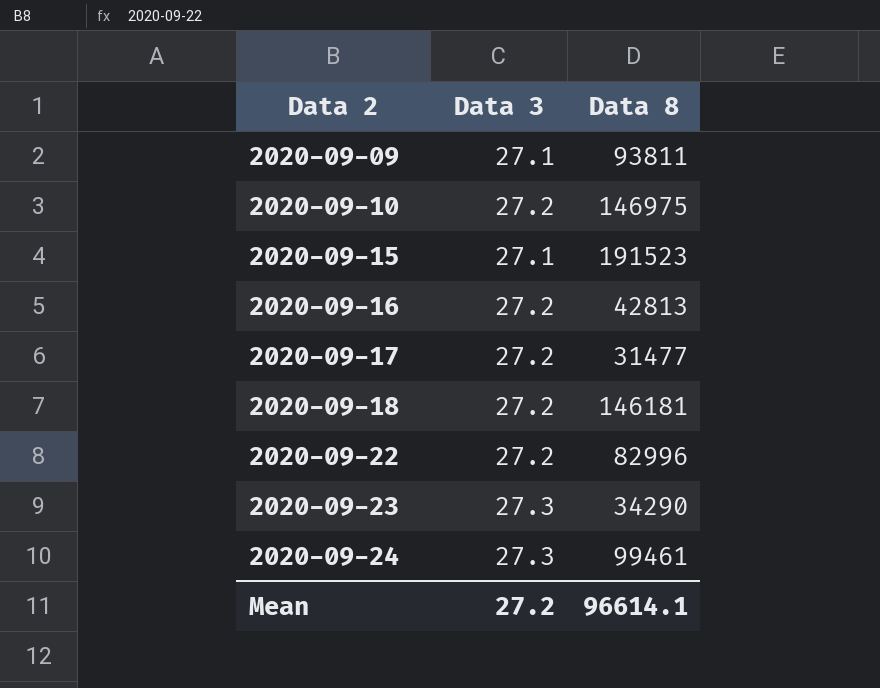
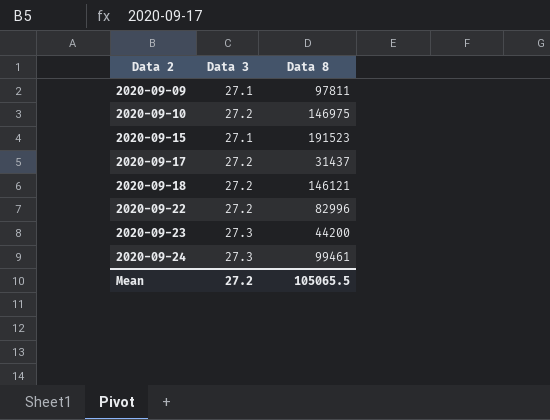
row 2020-09-16: 27.2 | 42813 -> none
2020-09-09 | Data 8: 93811 -> 97811
2020-09-17 | Data 8: 31477 -> 31437
2020-09-18 | Data 8: 146181 -> 146121
2020-09-23 | Data 8: 34290 -> 44200
Mean | Data 8: 96614.1 -> 105065.5

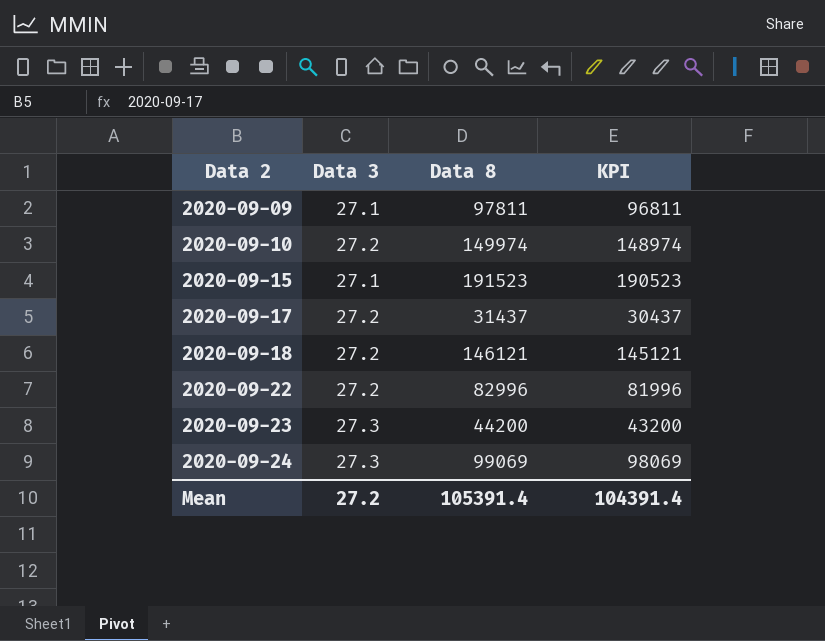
column KPI | formula: none -> [Data 8] - 1000
2020-09-10 | Data 8: 146975 -> 149974
2020-09-24 | Data 8: 99461 -> 99069
Mean | Data 8: 105065.5 -> 105391.4

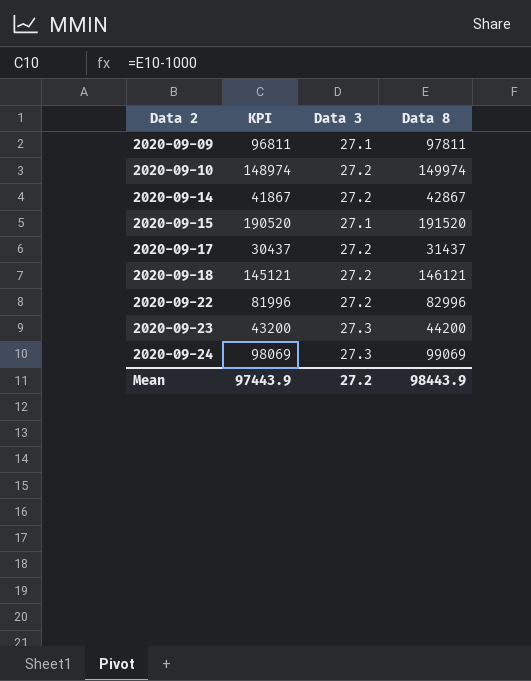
column KPI | position: 4 -> 2
row 2020-09-14: none -> 41867 | 27.2 | 42867
2020-09-15 | KPI: 190523 -> 190520
2020-09-15 | Data 8: 191523 -> 191520
Mean | KPI: 104391.4 -> 97443.9
Mean | Data 8: 105391.4 -> 98443.9

